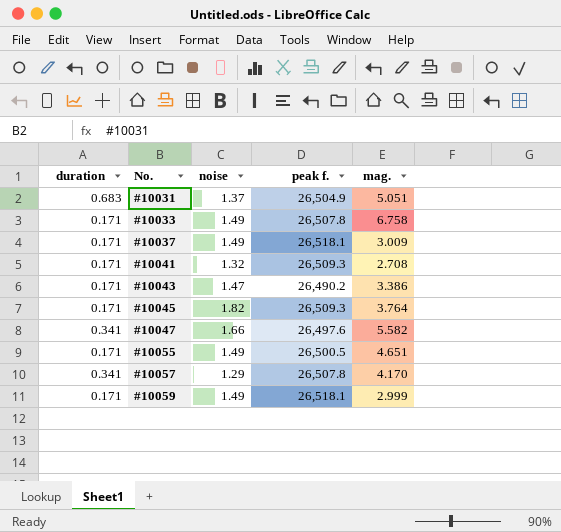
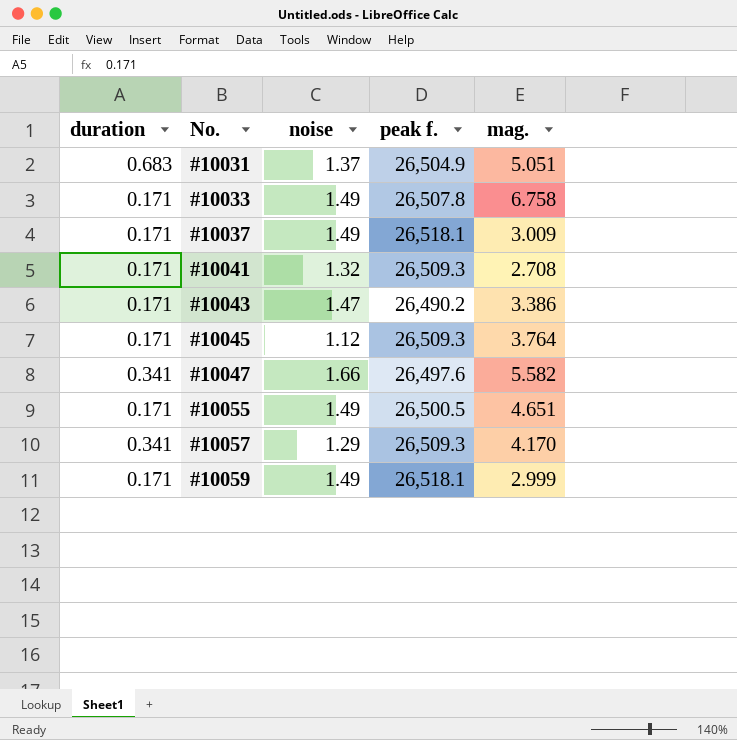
#10045 | noise: 1.82 -> 1.12
#10057 | peak f.: 26,507.8 -> 26,509.3

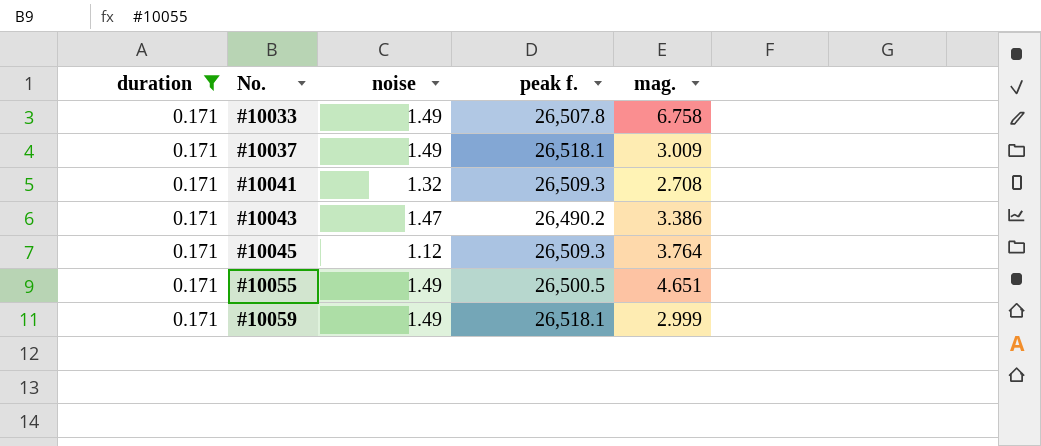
filter: none -> duration = 0.171

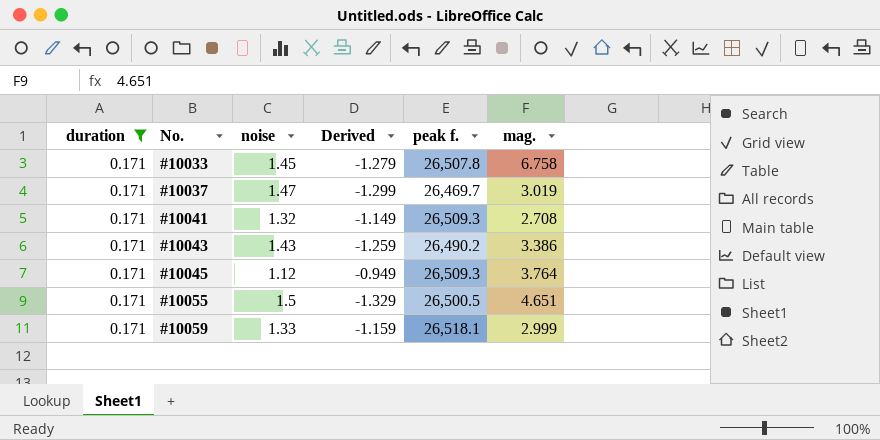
column Derived | formula: none -> [duration] - [noise]
#10033 | noise: 1.49 -> 1.45
#10037 | noise: 1.49 -> 1.47
#10037 | peak f.: 26,518.1 -> 26,469.7
#10037 | mag.: 3.009 -> 3.019
#10043 | noise: 1.47 -> 1.43
#10055 | noise: 1.49 -> 1.5
#10059 | noise: 1.49 -> 1.33

